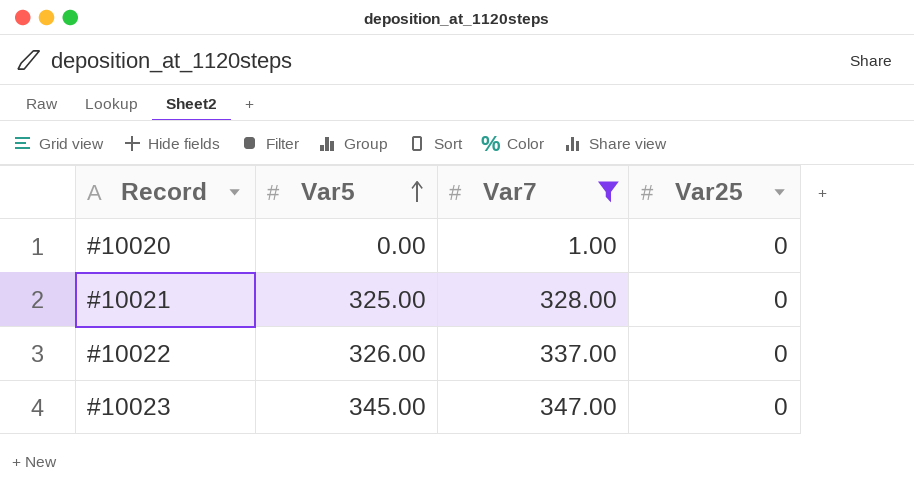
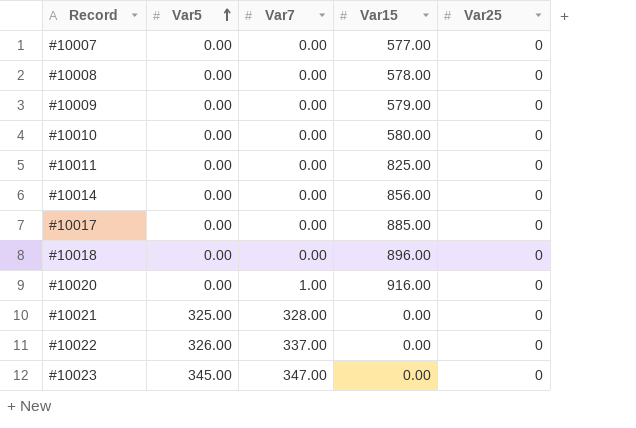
filter: Var7 != 0.00 -> none
column Var15 | position: none -> 4

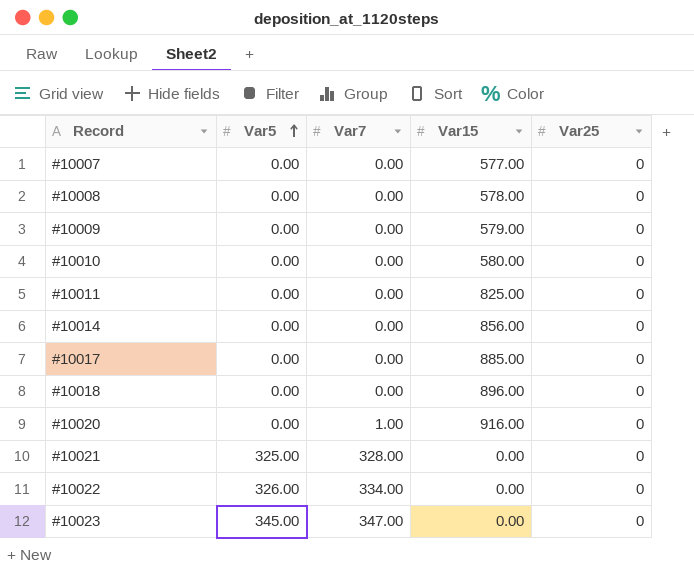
#10022 | Var7: 337.00 -> 334.00

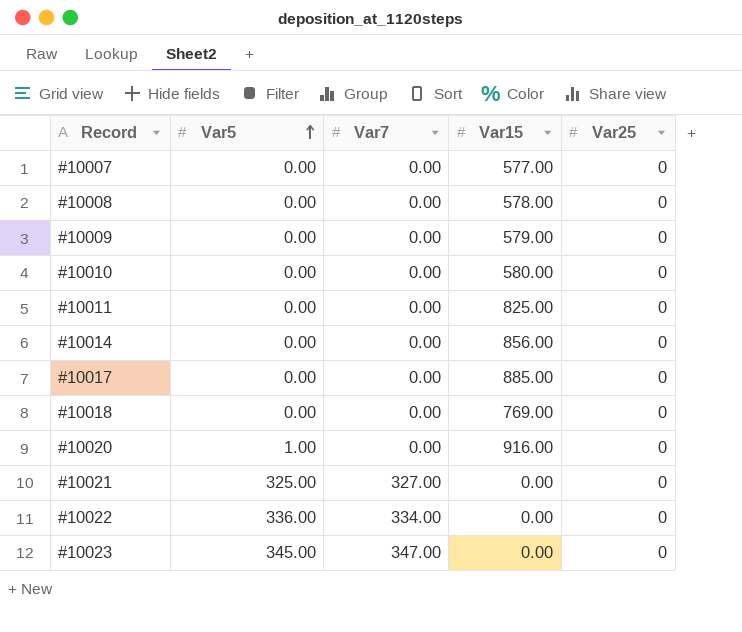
#10018 | Var15: 896.00 -> 769.00
#10020 | Var5: 0.00 -> 1.00
#10020 | Var7: 1.00 -> 0.00
#10021 | Var7: 328.00 -> 327.00
#10022 | Var5: 326.00 -> 336.00

